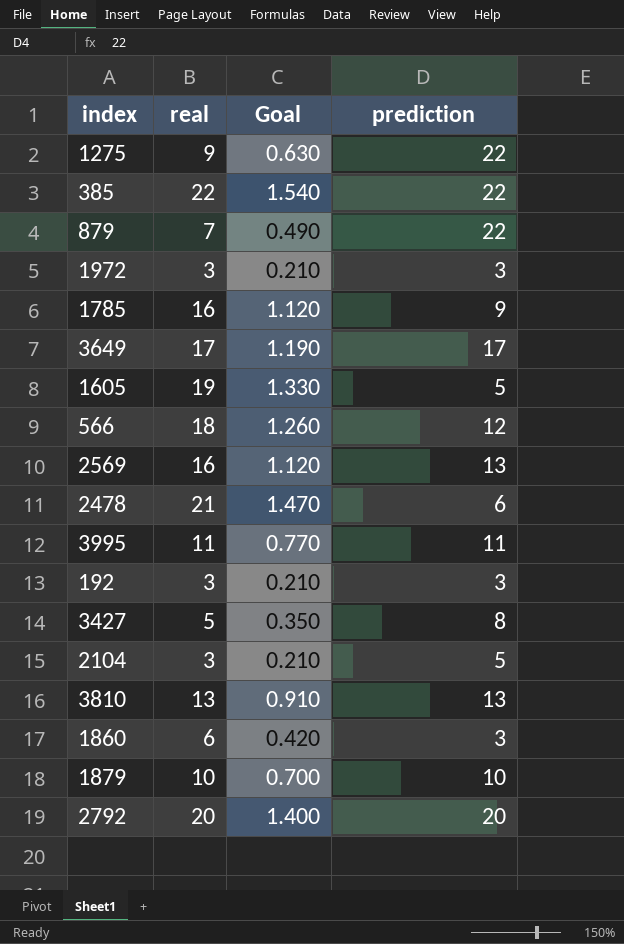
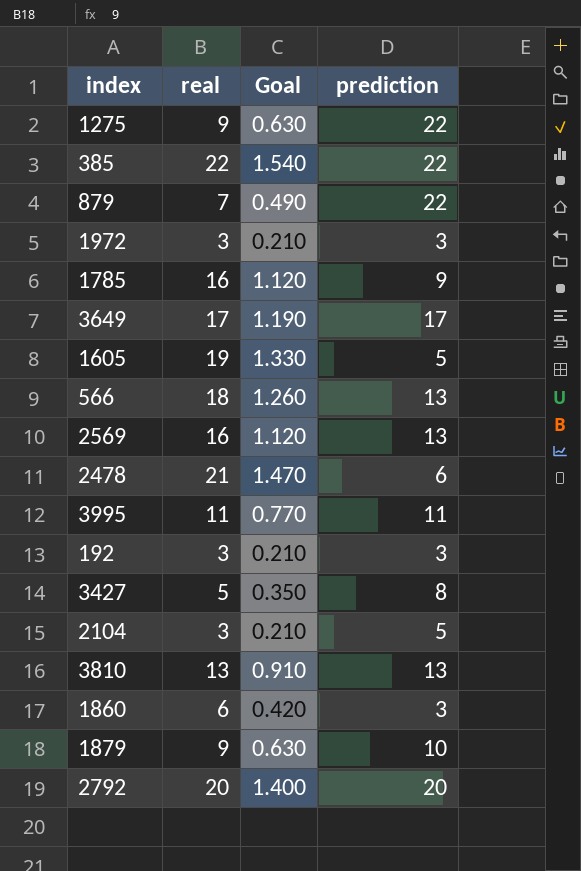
566 | prediction: 12 -> 13
1879 | real: 10 -> 9
1879 | Goal: 0.700 -> 0.630

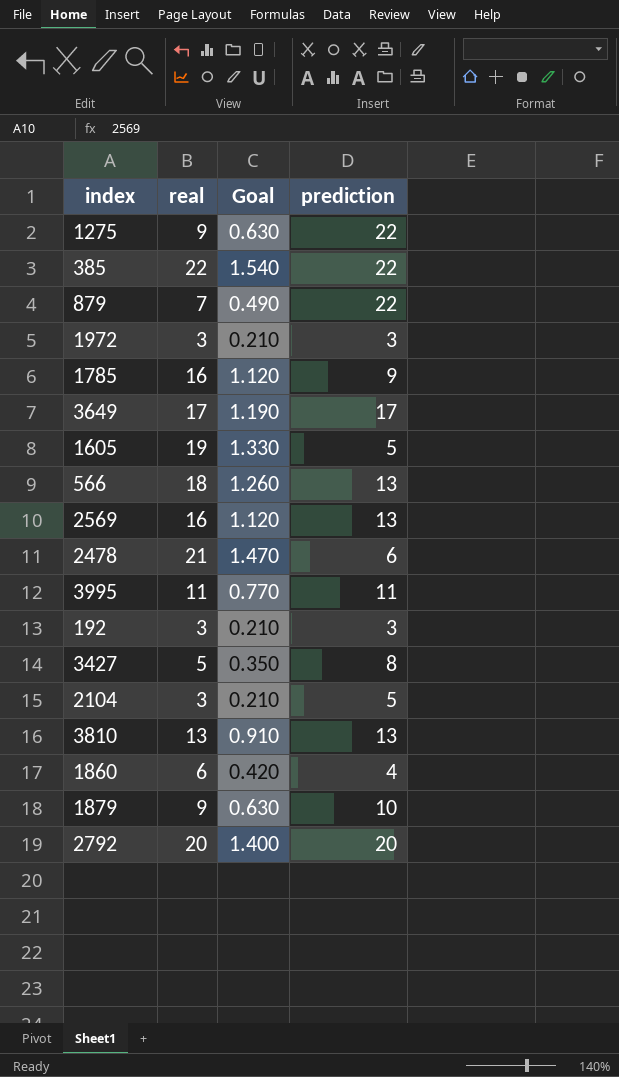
1860 | prediction: 3 -> 4

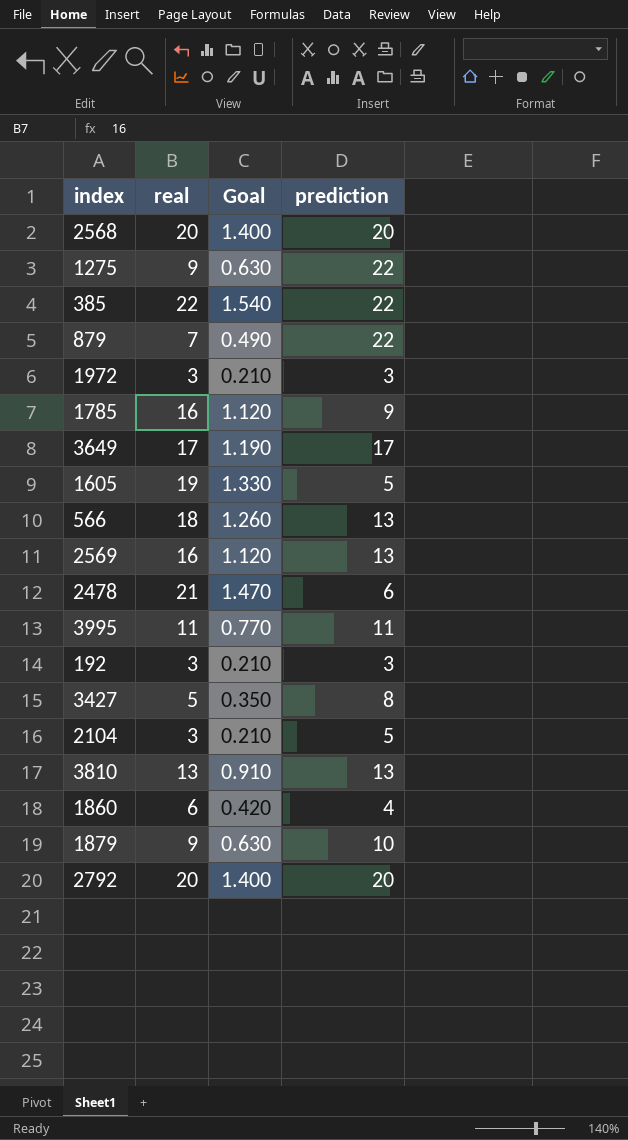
row 2568: none -> 20 | 1.400 | 20

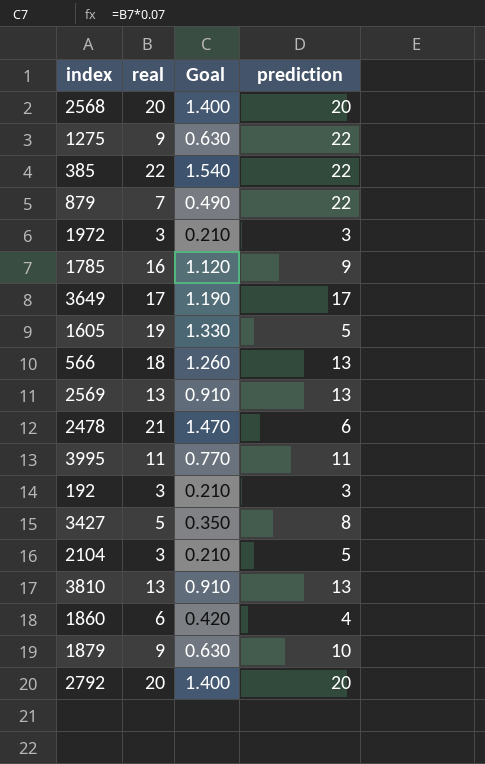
2569 | real: 16 -> 13
2569 | Goal: 1.120 -> 0.910

